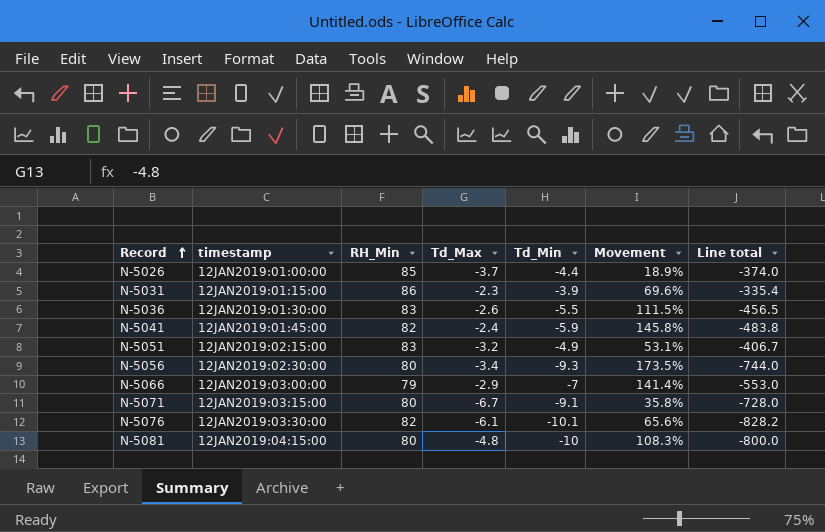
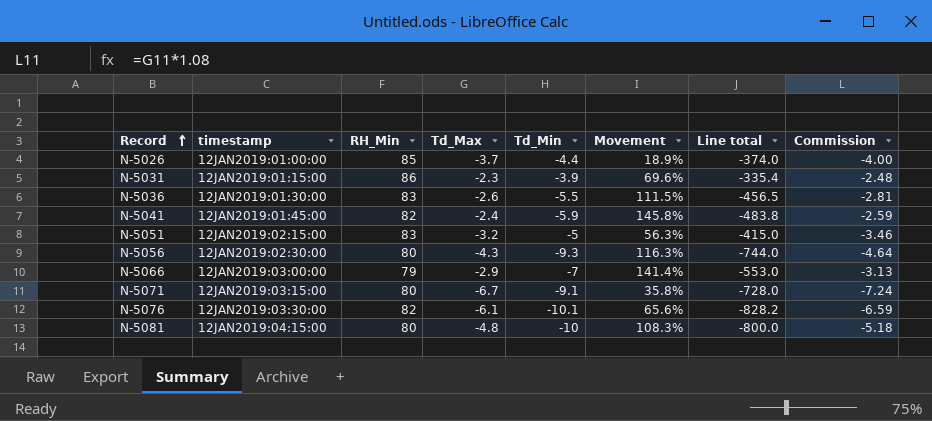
column Commission | formula: none -> [Td_Max] * 1.08
N-5051 | Td_Min: -4.9 -> -5
N-5051 | Movement: 53.1% -> 56.3%
N-5051 | Line total: -406.7 -> -415.0
N-5056 | Td_Max: -3.4 -> -4.3
N-5056 | Movement: 173.5% -> 116.3%

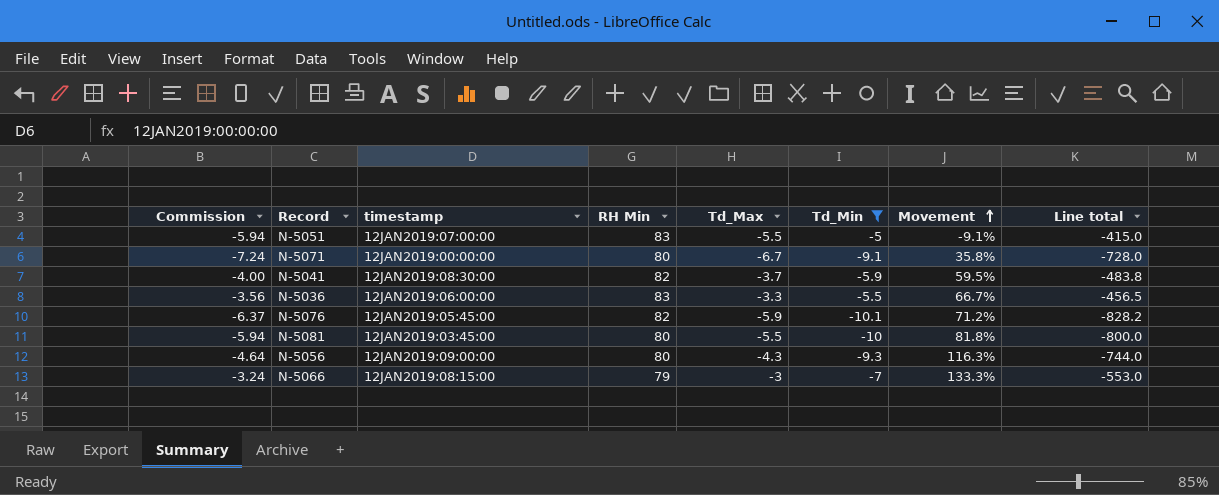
filter: none -> Td_Min <= -5
row order: Record ascending -> Movement ascending
column Commission | position: 8 -> 1
column name: RH_Min -> RH Min
N-5051 | Commission: -3.46 -> -5.94
N-5051 | timestamp: 12JAN2019:02:15:00 -> 12JAN2019:07:00:00
N-5051 | Td_Max: -3.2 -> -5.5
N-5051 | Movement: 56.3% -> -9.1%
N-5071 | timestamp: 12JAN2019:03:15:00 -> 12JAN2019:00:00:00
N-5041 | Commission: -2.59 -> -4.00
N-5041 | timestamp: 12JAN2019:01:45:00 -> 12JAN2019:08:30:00
N-5041 | Td_Max: -2.4 -> -3.7
N-5041 | Movement: 145.8% -> 59.5%
N-5036 | Commission: -2.81 -> -3.56
N-5036 | timestamp: 12JAN2019:01:30:00 -> 12JAN2019:06:00:00
N-5036 | Td_Max: -2.6 -> -3.3
N-5036 | Movement: 111.5% -> 66.7%
N-5076 | Commission: -6.59 -> -6.37
N-5076 | timestamp: 12JAN2019:03:30:00 -> 12JAN2019:05:45:00
N-5076 | Td_Max: -6.1 -> -5.9
N-5076 | Movement: 65.6% -> 71.2%
N-5081 | Commission: -5.18 -> -5.94
N-5081 | timestamp: 12JAN2019:04:15:00 -> 12JAN2019:03:45:00
N-5081 | Td_Max: -4.8 -> -5.5
N-5081 | Movement: 108.3% -> 81.8%
N-5056 | timestamp: 12JAN2019:02:30:00 -> 12JAN2019:09:00:00
N-5066 | Commission: -3.13 -> -3.24
N-5066 | timestamp: 12JAN2019:03:00:00 -> 12JAN2019:08:15:00
N-5066 | Td_Max: -2.9 -> -3
N-5066 | Movement: 141.4% -> 133.3%

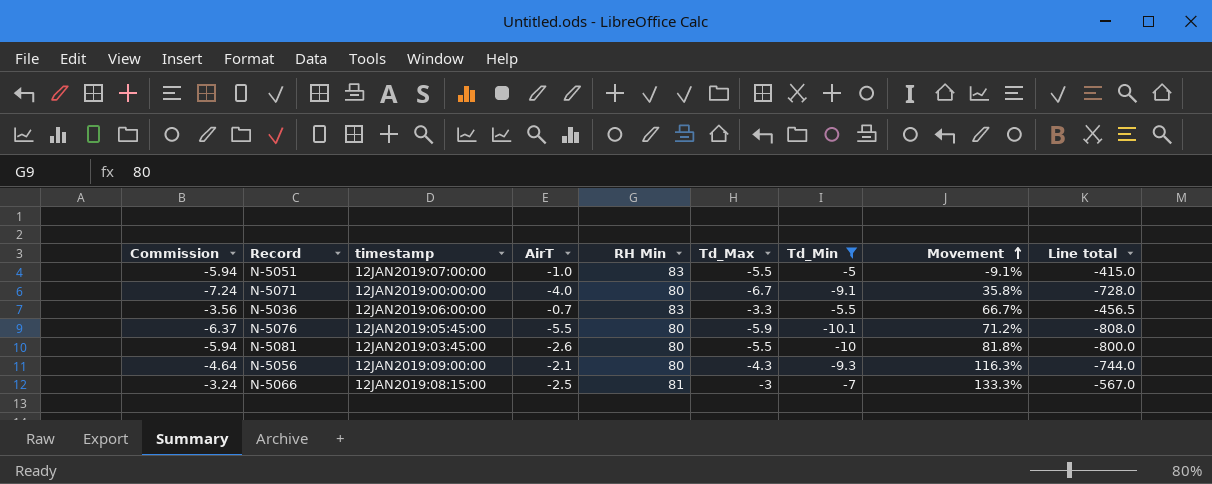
column AirT | position: none -> 4
row N-5041: -4.00 | 12JAN2019:08:30:00 | 82 | -3.7 | -5.9 | 59.5% | -483.8 -> none
N-5076 | RH Min: 82 -> 80
N-5076 | Line total: -828.2 -> -808.0
N-5066 | RH Min: 79 -> 81
N-5066 | Line total: -553.0 -> -567.0

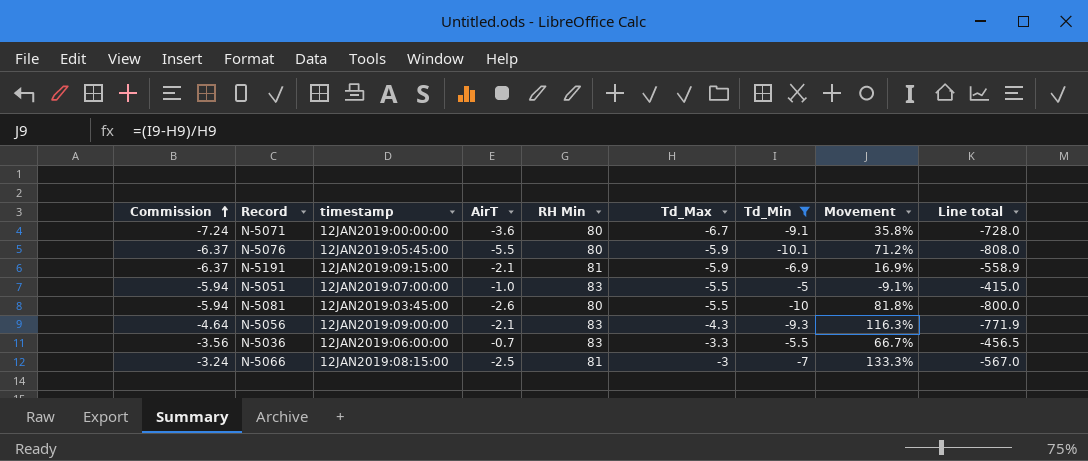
row order: Movement ascending -> Commission ascending
N-5071 | AirT: -4.0 -> -3.6
row N-5191: none -> -6.37 | 12JAN2019:09:15:00 | -2.1 | 81 | -5.9 | -6.9 | 16.9% | -558.9
N-5056 | RH Min: 80 -> 83
N-5056 | Line total: -744.0 -> -771.9

